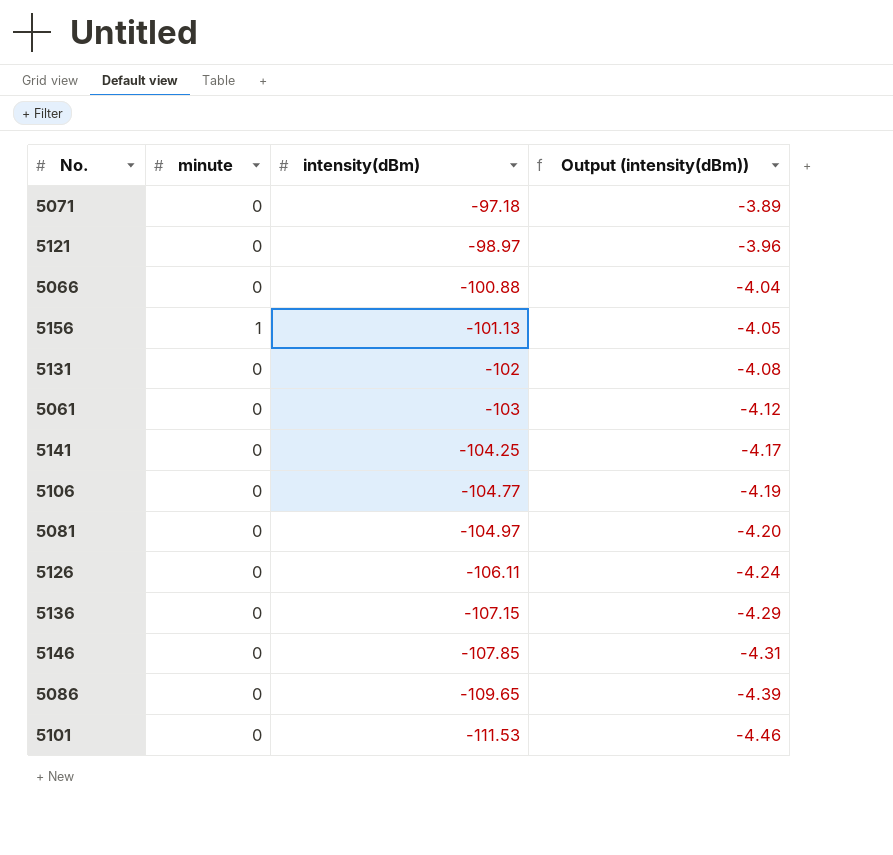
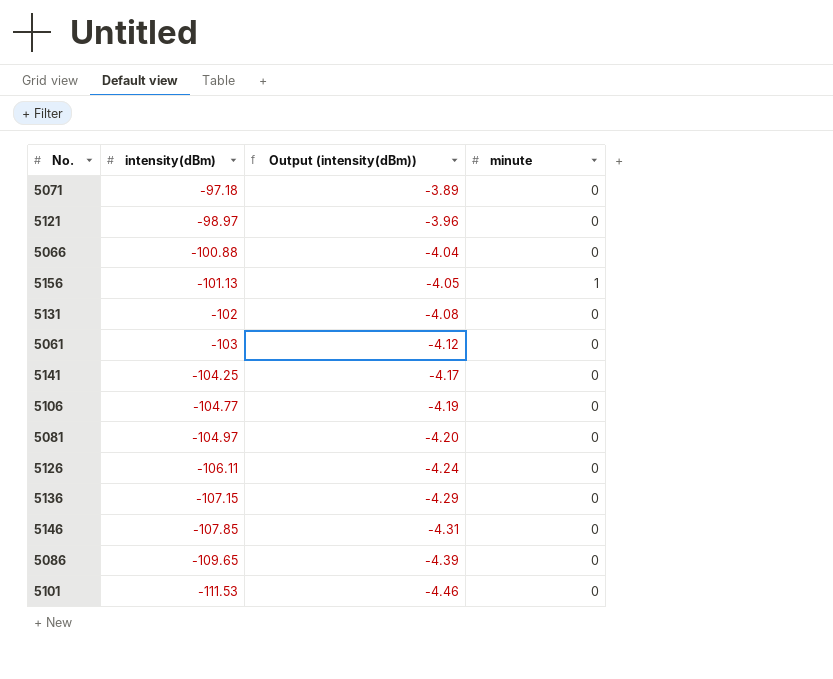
column minute | position: 2 -> 4

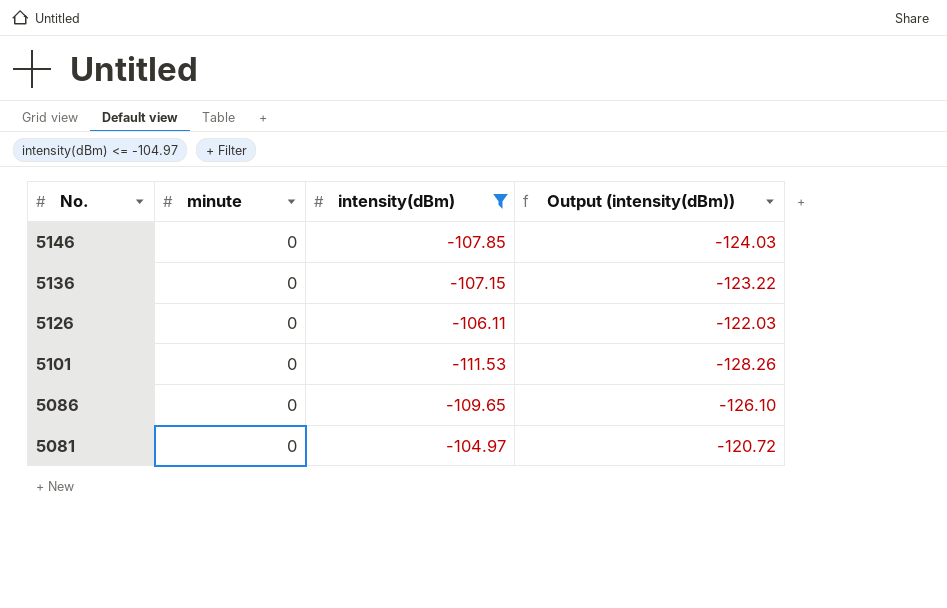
filter: none -> intensity(dBm) <= -104.97
row order: intensity(dBm) descending -> No. descending
column minute | position: 4 -> 2
column Output (intensity(dBm)) | formula: [intensity(dBm)] * 0.04 -> [intensity(dBm)] * 1.15

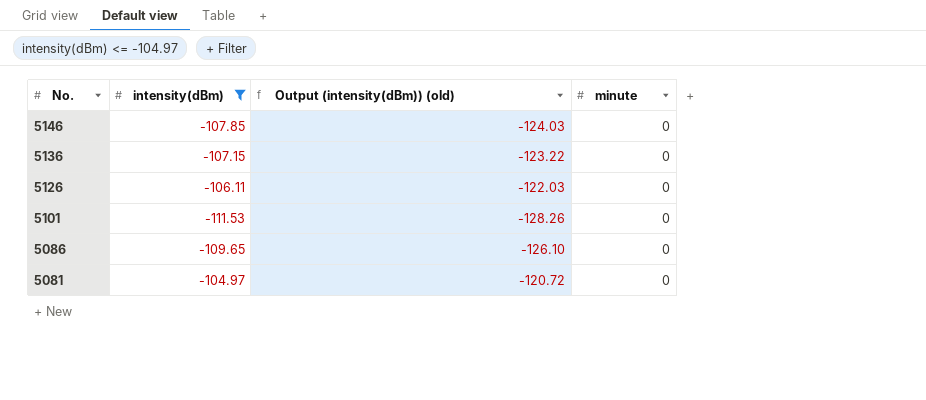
column name: Output (intensity(dBm)) -> Output (intensity(dBm)) (old)
column minute | position: 2 -> 4

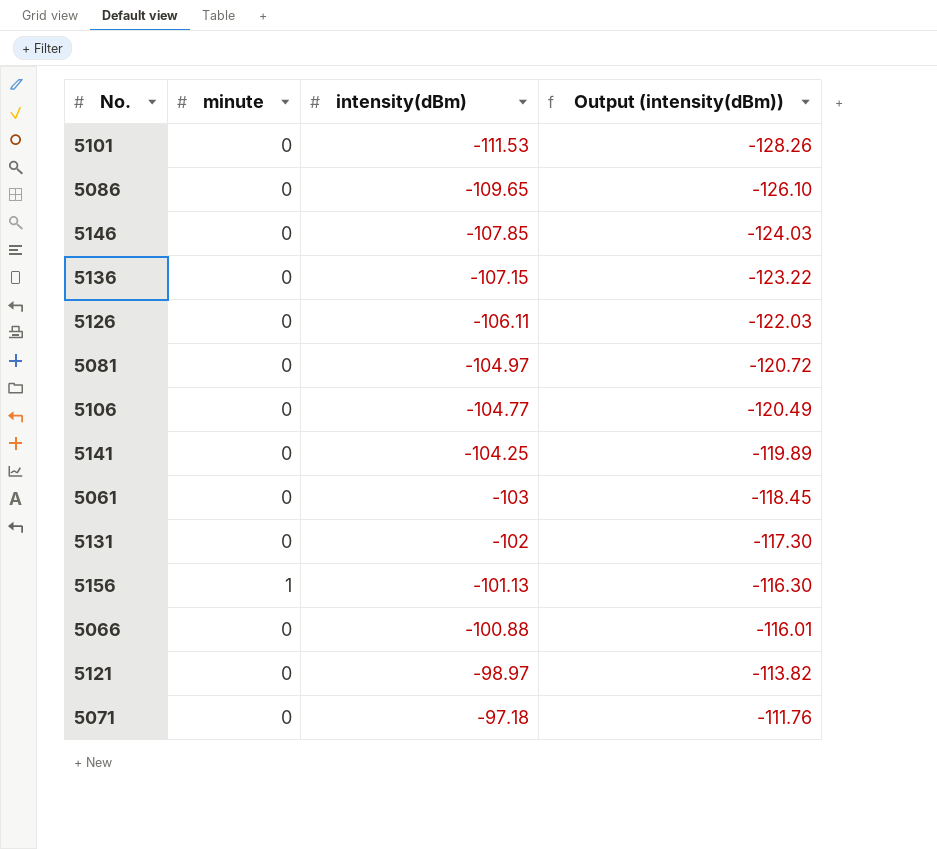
filter: intensity(dBm) <= -104.97 -> none
row order: No. descending -> intensity(dBm) ascending
column minute | position: 4 -> 2
column name: Output (intensity(dBm)) (old) -> Output (intensity(dBm))

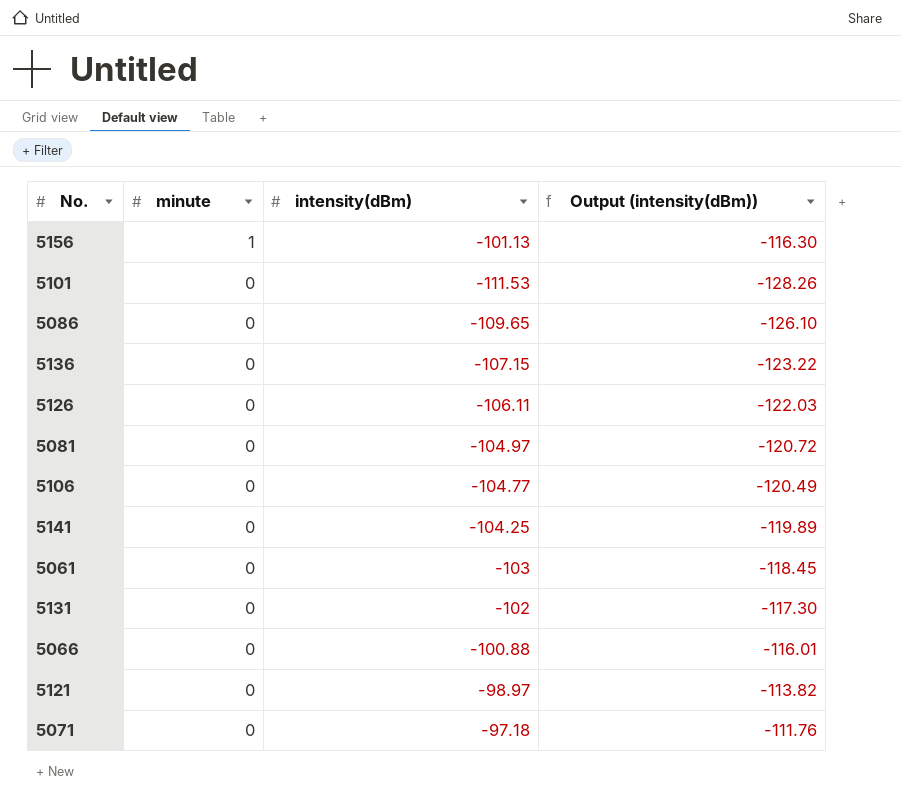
row order: intensity(dBm) ascending -> minute descending
row 5146: 0 | -107.85 | -124.03 -> none

